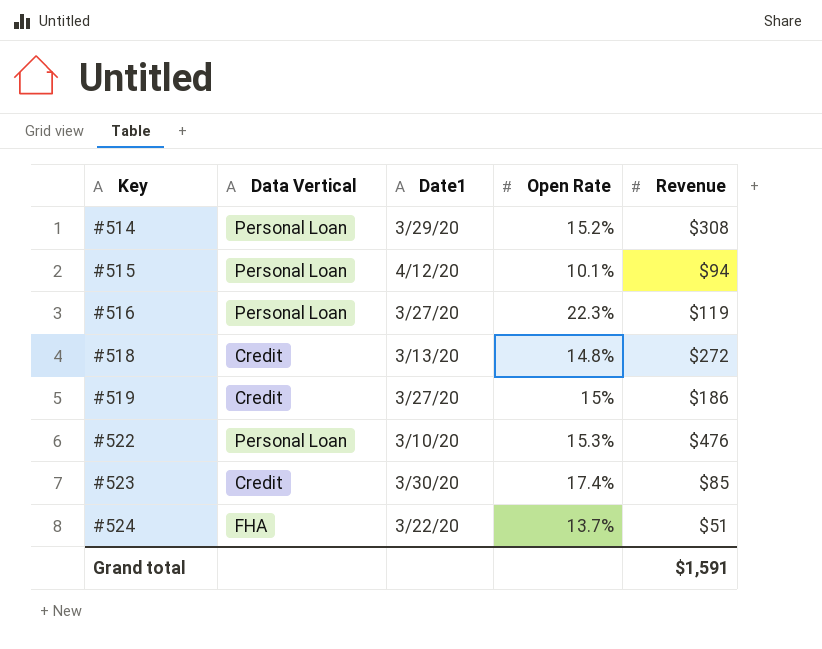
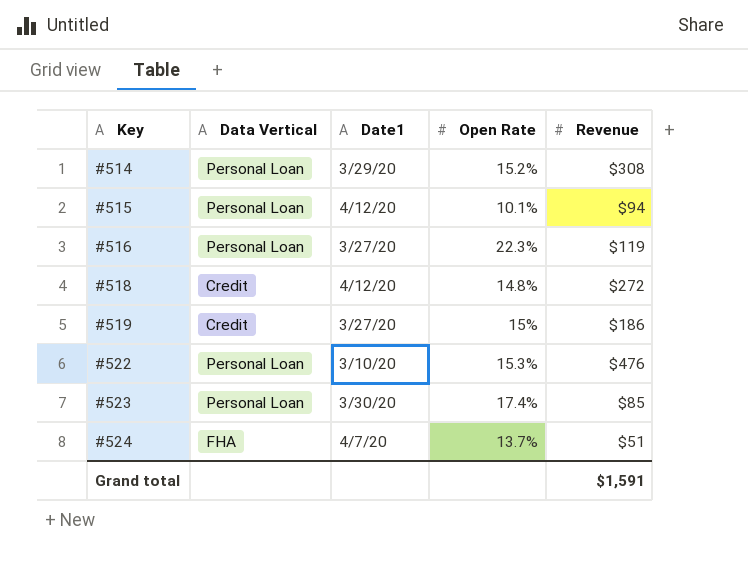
#518 | Date1: 3/13/20 -> 4/12/20
#523 | Data Vertical: Credit -> Personal Loan
#524 | Date1: 3/22/20 -> 4/7/20

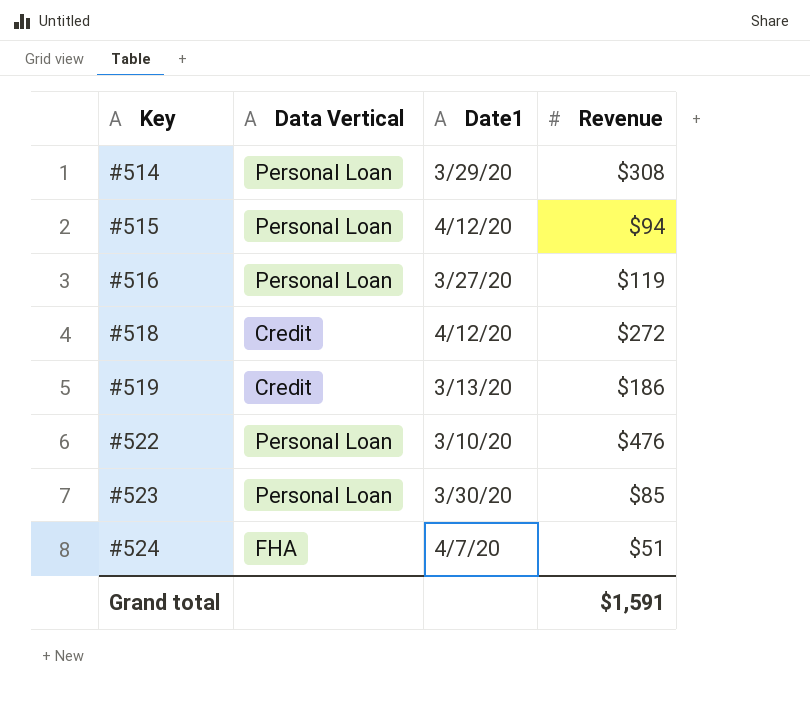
column Open Rate | position: 4 -> none
#519 | Date1: 3/27/20 -> 3/13/20

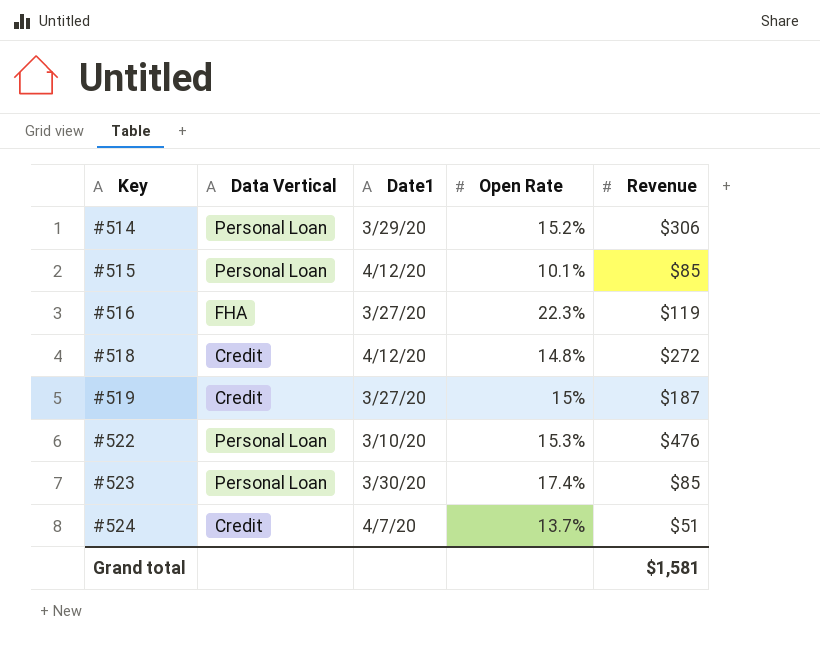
column Open Rate | position: none -> 4
#514 | Revenue: $308 -> $306
#515 | Revenue: $94 -> $85
#516 | Data Vertical: Personal Loan -> FHA
#519 | Date1: 3/13/20 -> 3/27/20
#519 | Revenue: $186 -> $187
#524 | Data Vertical: FHA -> Credit
Grand total | Revenue: $1,591 -> $1,581

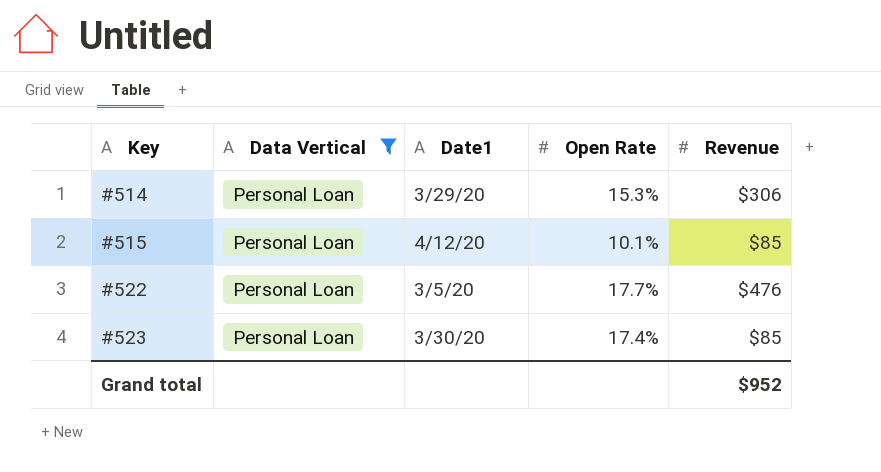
filter: none -> Data Vertical = Personal Loan
#514 | Open Rate: 15.2% -> 15.3%
#522 | Date1: 3/10/20 -> 3/5/20
#522 | Open Rate: 15.3% -> 17.7%
Grand total | Revenue: $1,581 -> $952

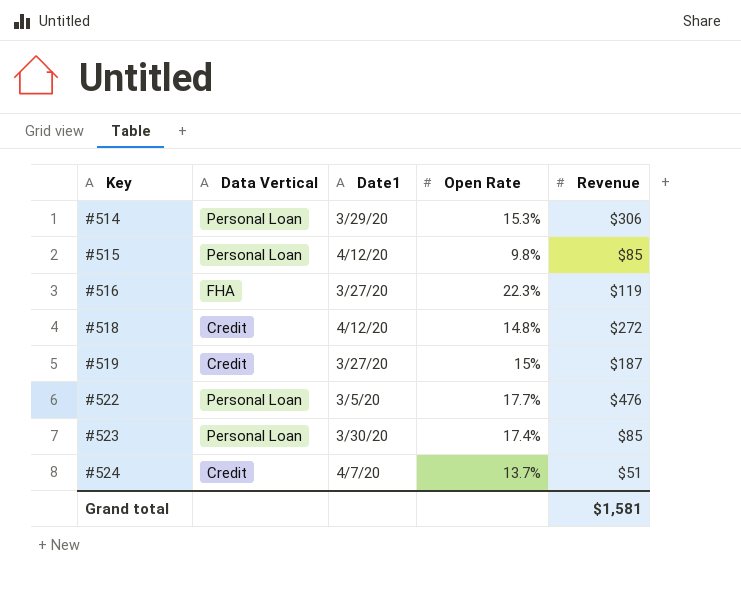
filter: Data Vertical = Personal Loan -> none
#515 | Open Rate: 10.1% -> 9.8%
Grand total | Revenue: $952 -> $1,581

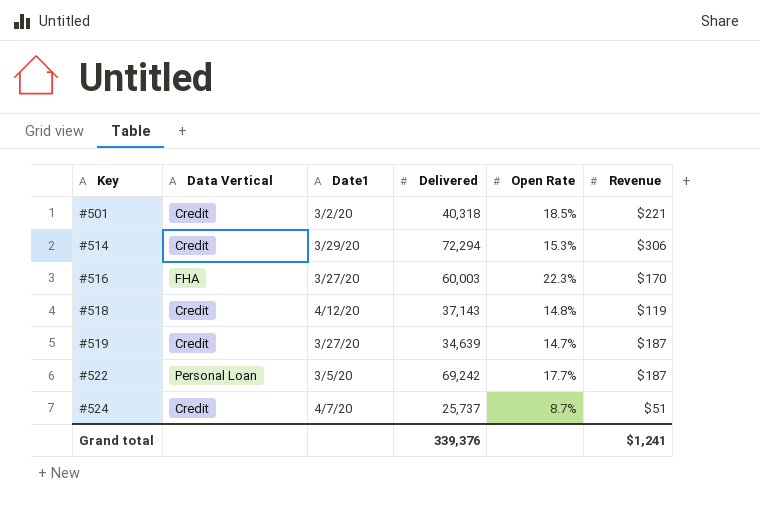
column Delivered | position: none -> 4
row #515: Personal Loan | 4/12/20 | 9.8% | $85 -> none
row #523: Personal Loan | 3/30/20 | 17.4% | $85 -> none
row #501: none -> Credit | 3/2/20 | 40,318 | 18.5% | $221
#514 | Data Vertical: Personal Loan -> Credit
#516 | Revenue: $119 -> $170
#518 | Revenue: $272 -> $119
#519 | Open Rate: 15% -> 14.7%
#522 | Revenue: $476 -> $187
#524 | Open Rate: 13.7% -> 8.7%
Grand total | Revenue: $1,581 -> $1,241

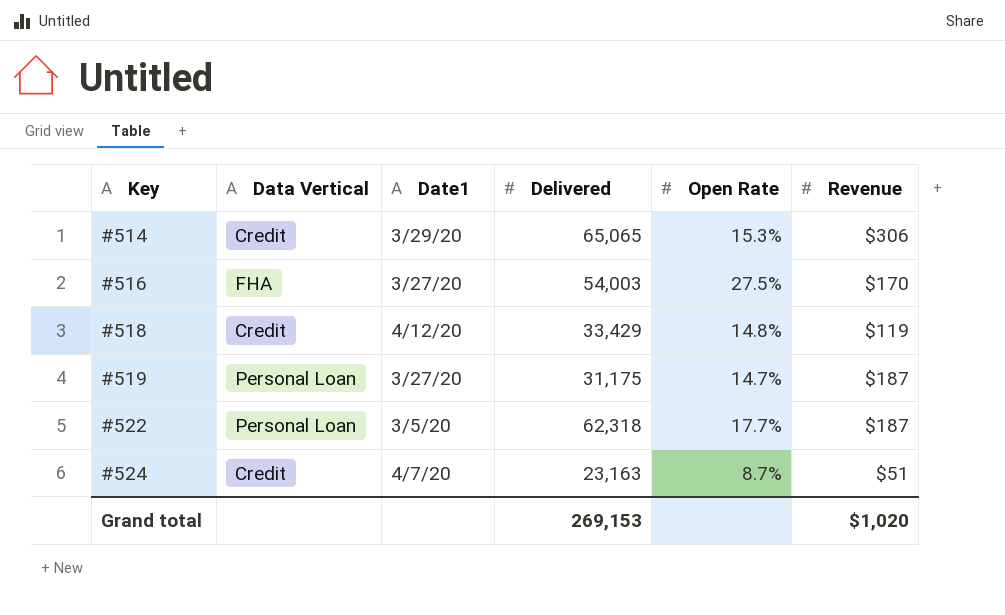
row #501: Credit | 3/2/20 | 40,318 | 18.5% | $221 -> none
#514 | Delivered: 72,294 -> 65,065
#516 | Delivered: 60,003 -> 54,003
#516 | Open Rate: 22.3% -> 27.5%
#518 | Delivered: 37,143 -> 33,429
#519 | Data Vertical: Credit -> Personal Loan
#519 | Delivered: 34,639 -> 31,175
#522 | Delivered: 69,242 -> 62,318
#524 | Delivered: 25,737 -> 23,163
Grand total | Delivered: 339,376 -> 269,153
Grand total | Revenue: $1,241 -> $1,020

